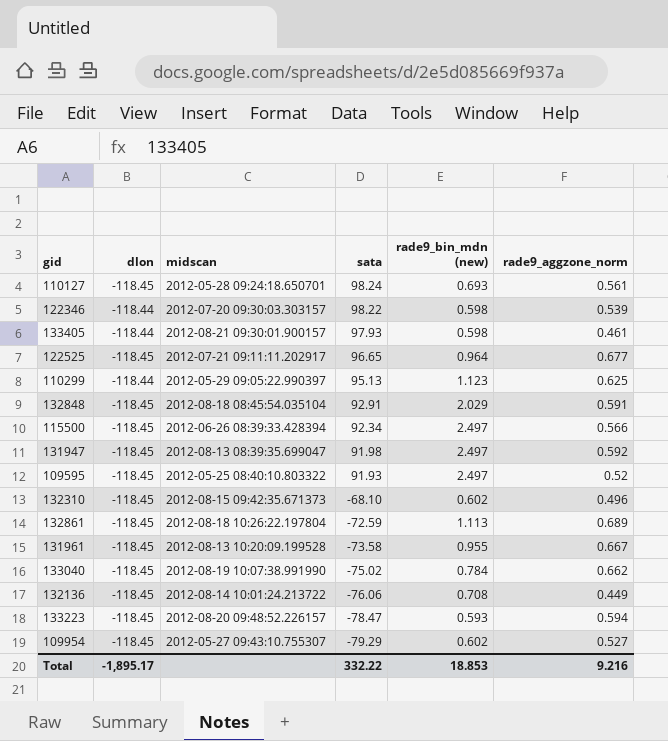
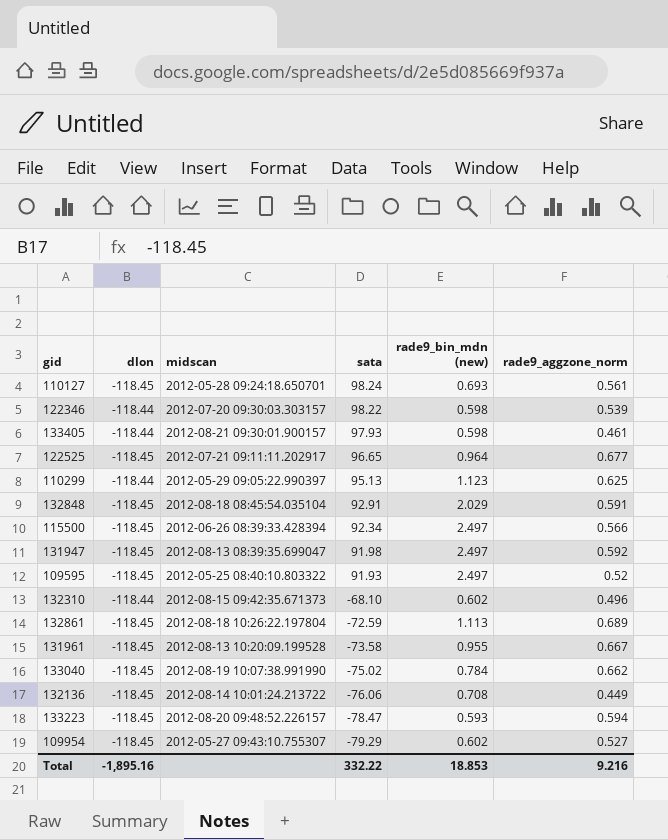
132310 | dlon: -118.45 -> -118.44
Total | dlon: -1,895.17 -> -1,895.16

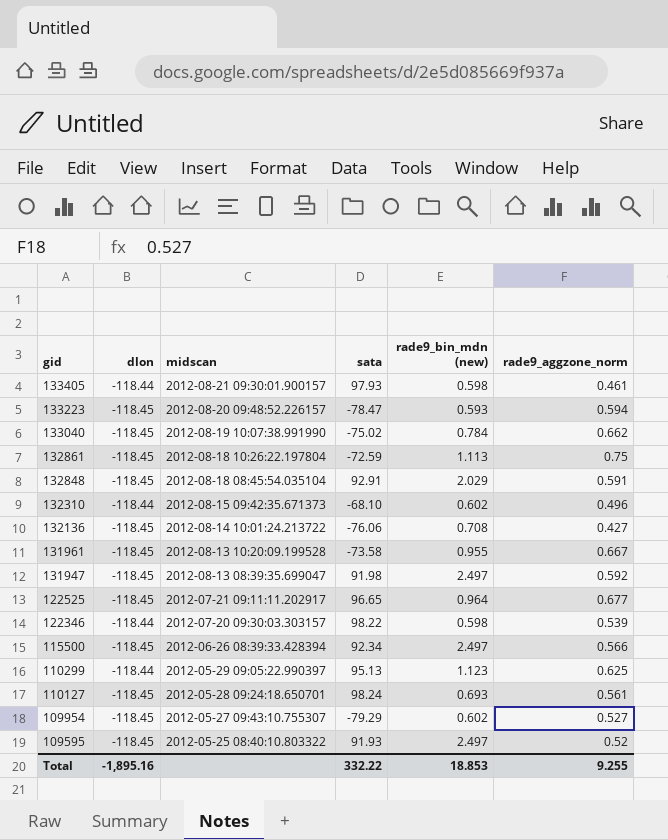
row order: sata descending -> gid descending
132861 | rade9_aggzone_norm: 0.689 -> 0.75
132136 | rade9_aggzone_norm: 0.449 -> 0.427
Total | rade9_aggzone_norm: 9.216 -> 9.255

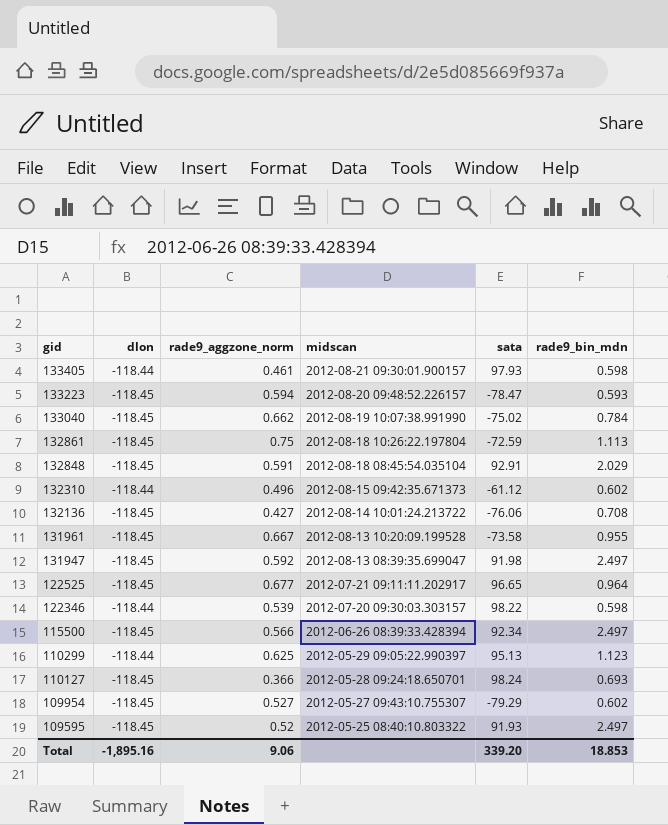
column rade9_aggzone_norm | position: 6 -> 3
column name: rade9_bin_mdn (new) -> rade9_bin_mdn
132310 | sata: -68.10 -> -61.12
110127 | rade9_aggzone_norm: 0.561 -> 0.366
Total | rade9_aggzone_norm: 9.255 -> 9.06
Total | sata: 332.22 -> 339.20

